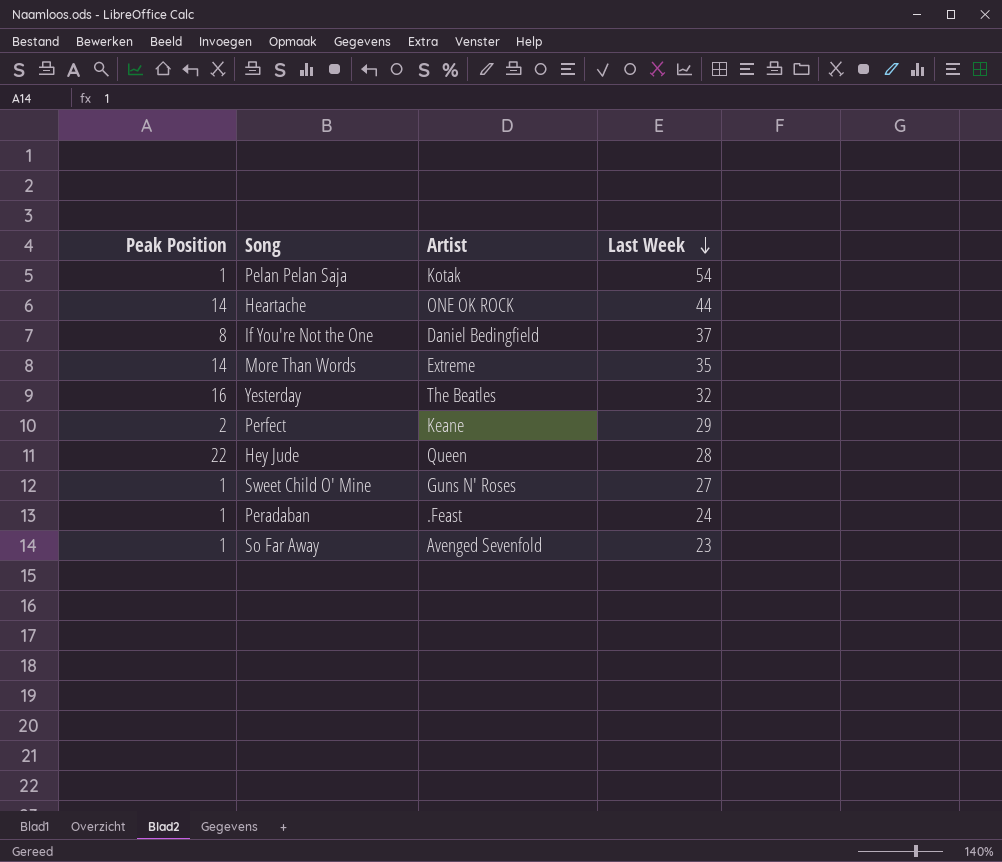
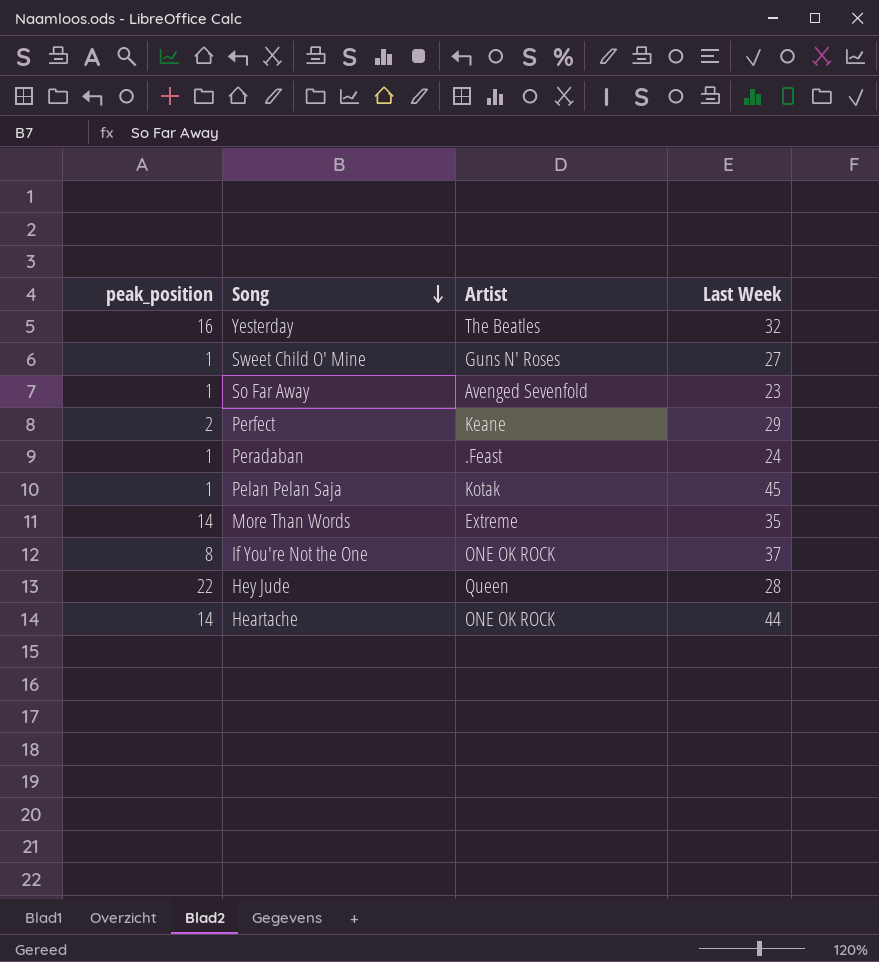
row order: Last Week descending -> Song descending
column name: Peak Position -> peak_position
Pelan Pelan Saja | Last Week: 54 -> 45
If You're Not the One | Artist: Daniel Bedingfield -> ONE OK ROCK

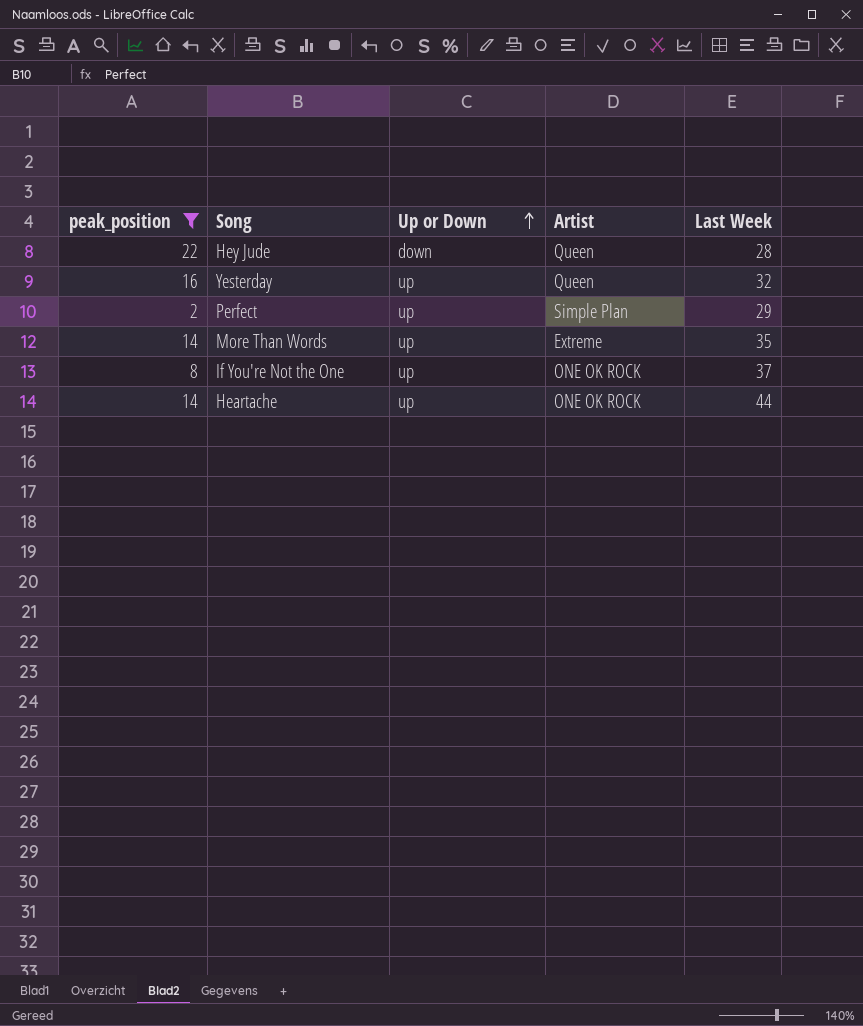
filter: none -> peak_position != 1
row order: Song descending -> Up or Down ascending
column Up or Down | position: none -> 3
Yesterday | Artist: The Beatles -> Queen
Perfect | Artist: Keane -> Simple Plan

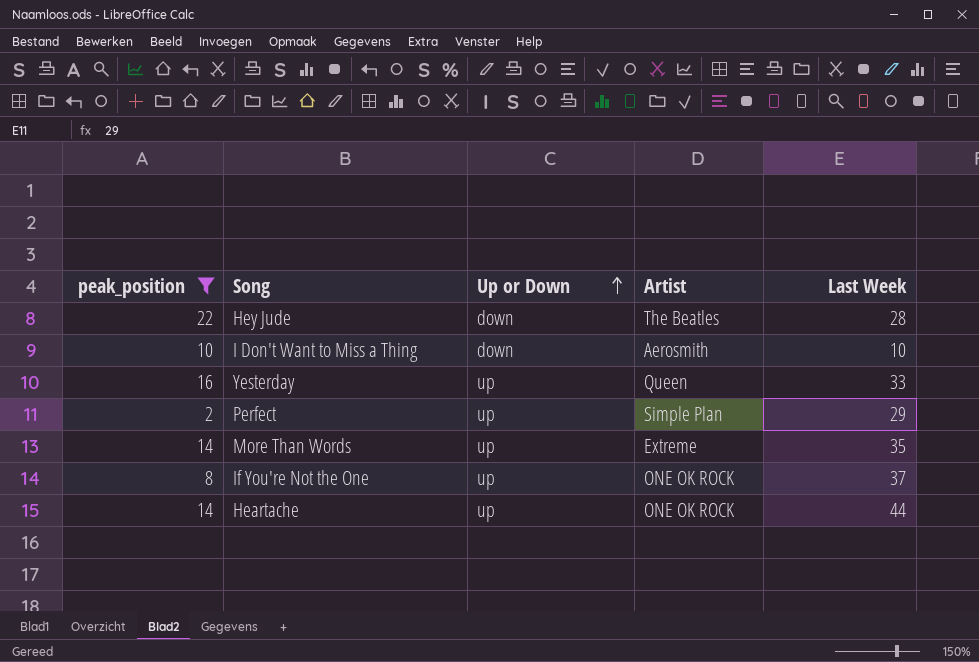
Hey Jude | Artist: Queen -> The Beatles
row I Don't Want to Miss a Thing: none -> 10 | down | Aerosmith | 10
Yesterday | Last Week: 32 -> 33

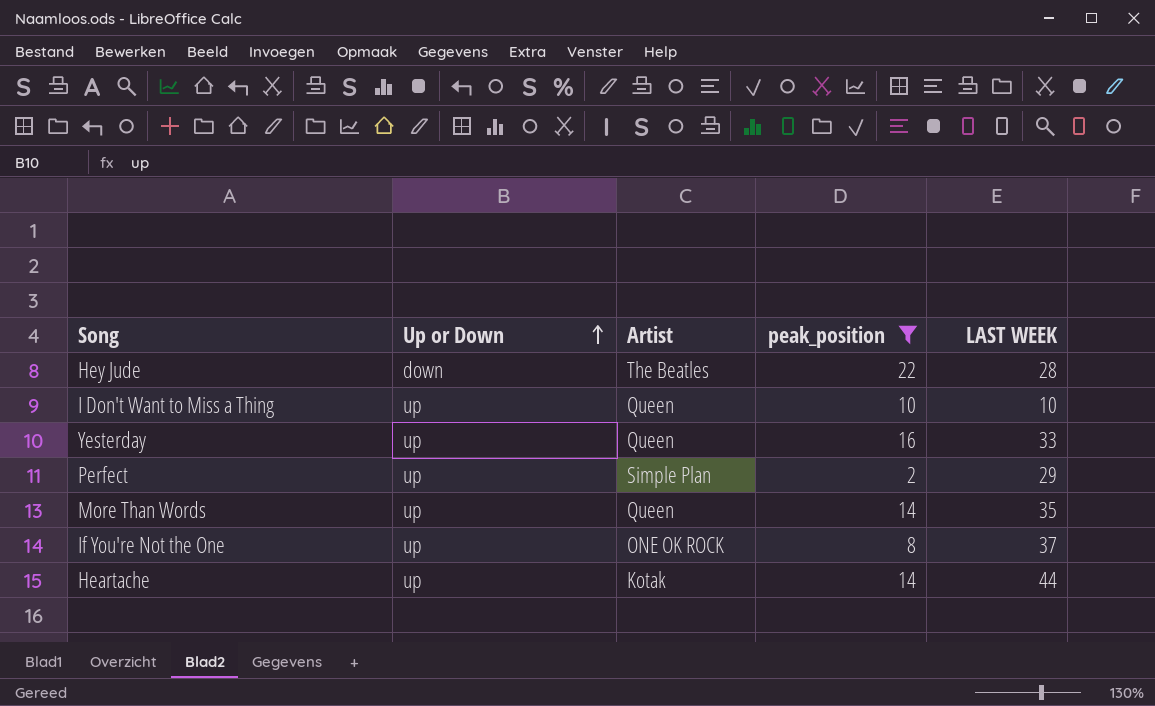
column peak_position | position: 1 -> 4
column name: Last Week -> LAST WEEK
I Don't Want to Miss a Thing | Up or Down: down -> up
I Don't Want to Miss a Thing | Artist: Aerosmith -> Queen
More Than Words | Artist: Extreme -> Queen
Heartache | Artist: ONE OK ROCK -> Kotak

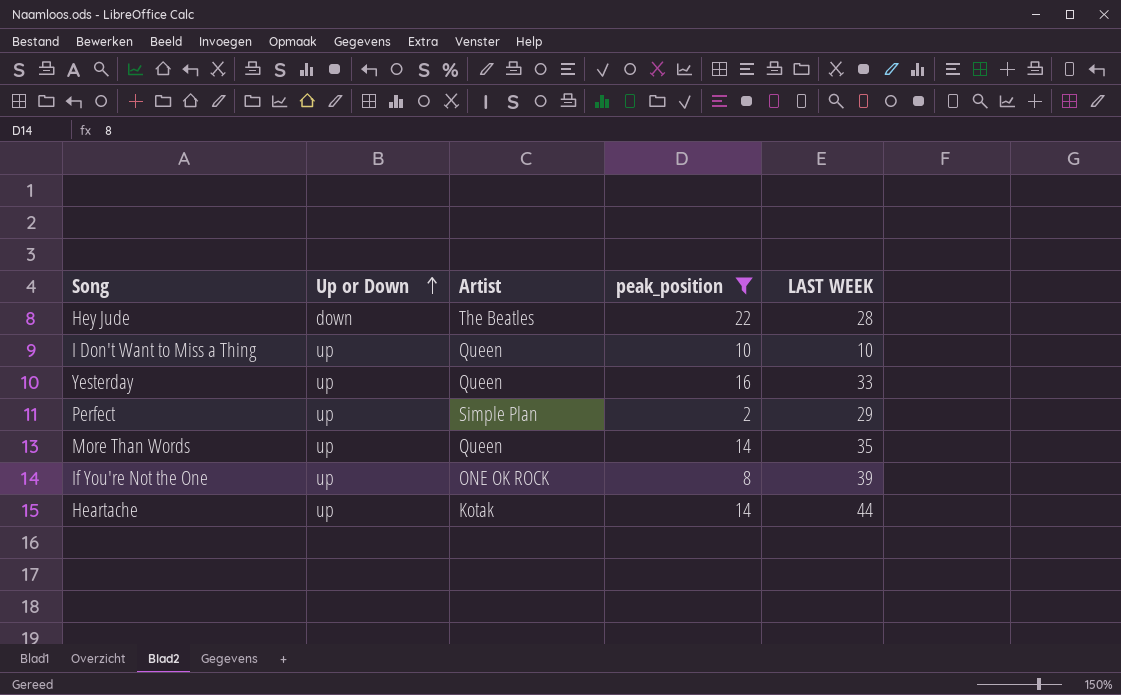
If You're Not the One | LAST WEEK: 37 -> 39

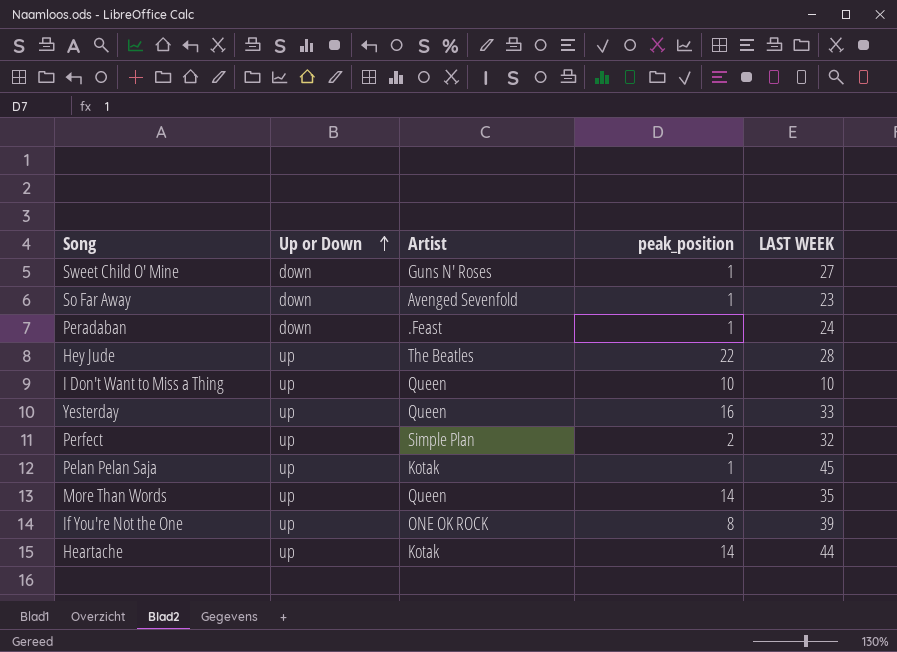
filter: peak_position != 1 -> none
Hey Jude | Up or Down: down -> up
Perfect | LAST WEEK: 29 -> 32

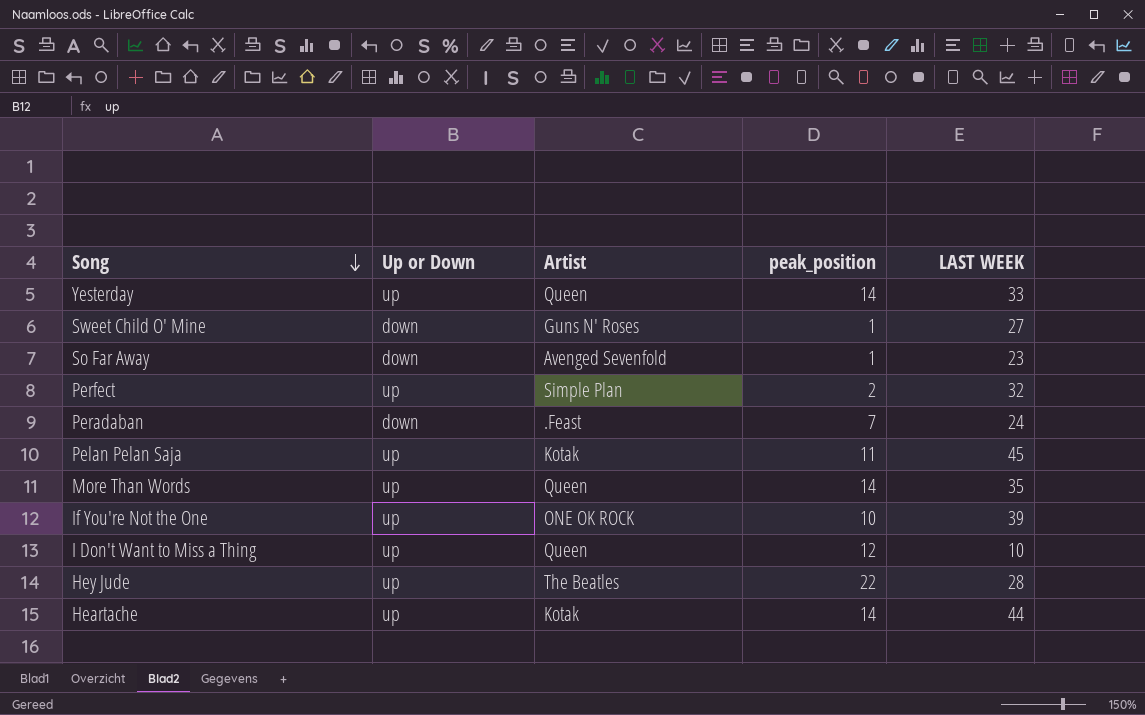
row order: Up or Down ascending -> Song descending
Yesterday | peak_position: 16 -> 14
Peradaban | peak_position: 1 -> 7
Pelan Pelan Saja | peak_position: 1 -> 11
If You're Not the One | peak_position: 8 -> 10
I Don't Want to Miss a Thing | peak_position: 10 -> 12

